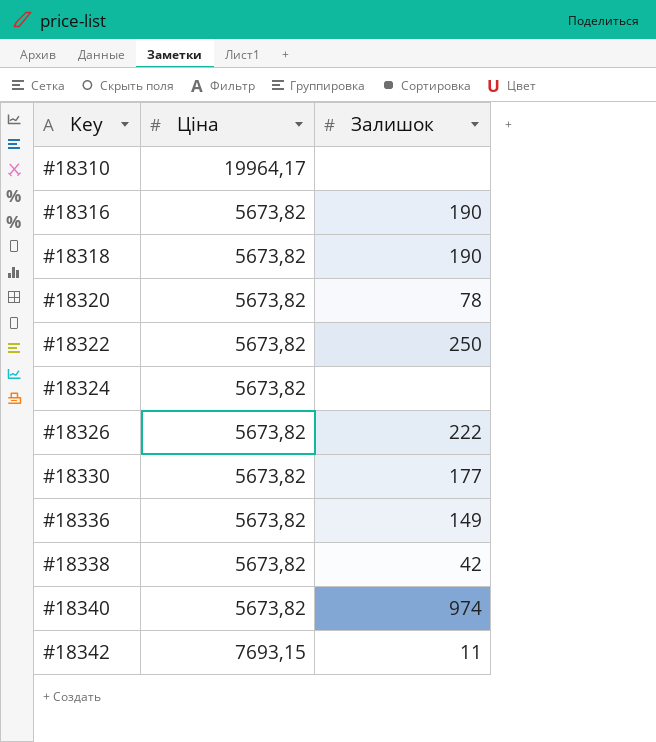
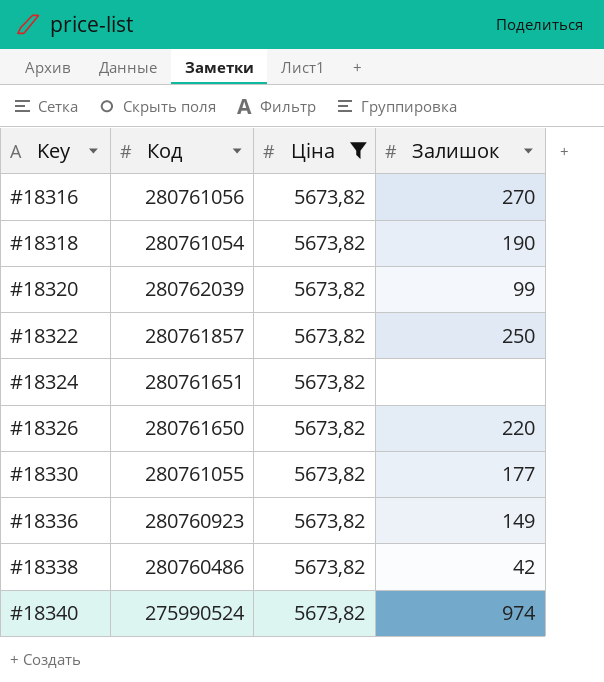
filter: none -> Ціна = 5673,82
column Код | position: none -> 2
#18316 | Залишок: 190 -> 270
#18320 | Залишок: 78 -> 99
#18326 | Залишок: 222 -> 220

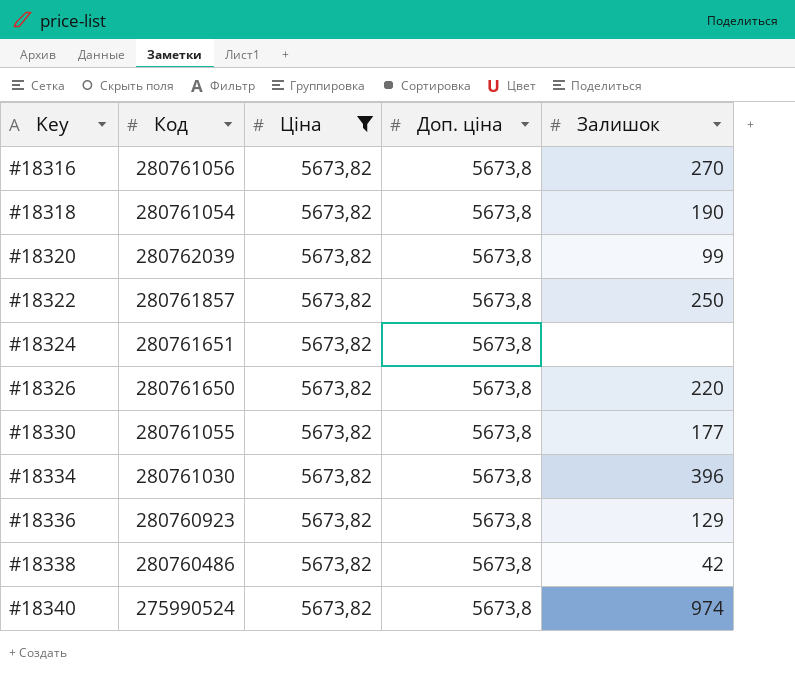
column Доп. ціна | position: none -> 4
row #18334: none -> 280761030 | 5673,82 | 5673,8 | 396
#18336 | Залишок: 149 -> 129

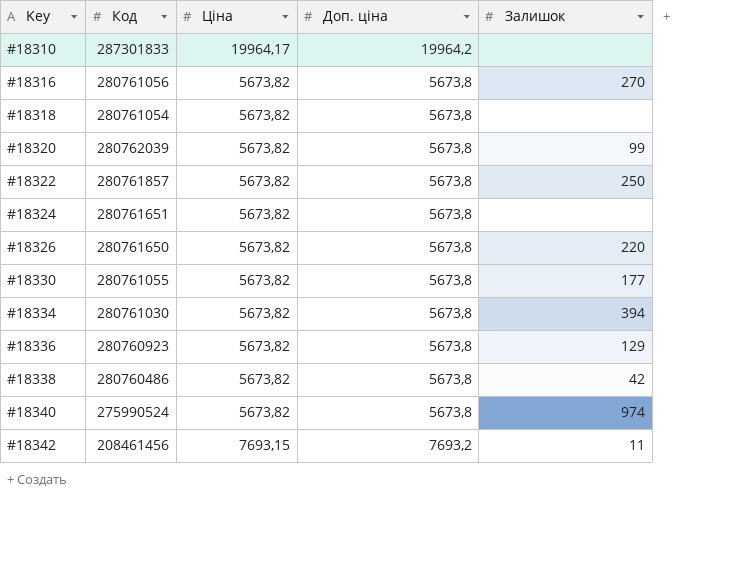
filter: Ціна = 5673,82 -> none
#18318 | Залишок: 190 -> none
#18334 | Залишок: 396 -> 394

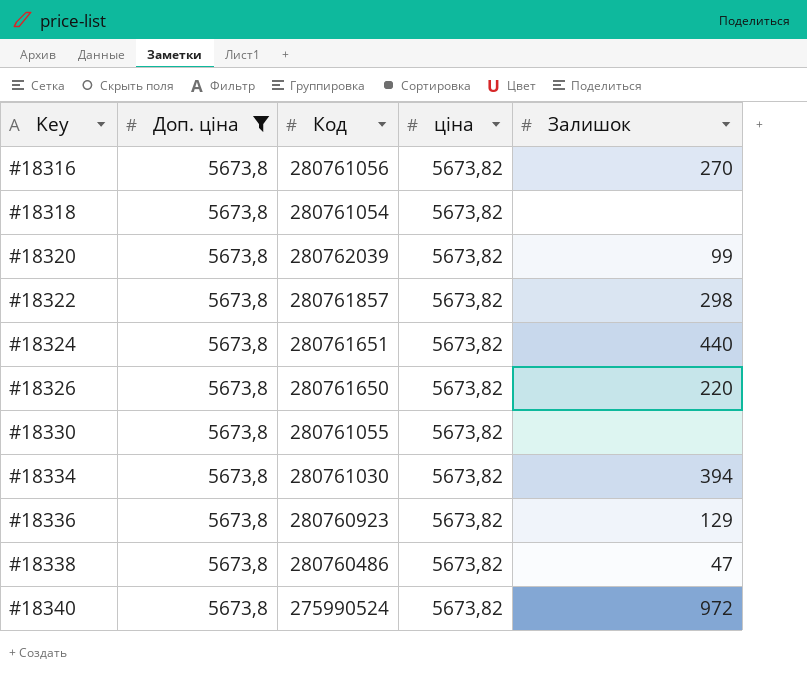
filter: none -> Доп. ціна = 5673,8
column Доп. ціна | position: 4 -> 2
column name: Ціна -> ціна
#18322 | Залишок: 250 -> 298
#18324 | Залишок: none -> 440
#18330 | Залишок: 177 -> none
#18338 | Залишок: 42 -> 47
#18340 | Залишок: 974 -> 972

